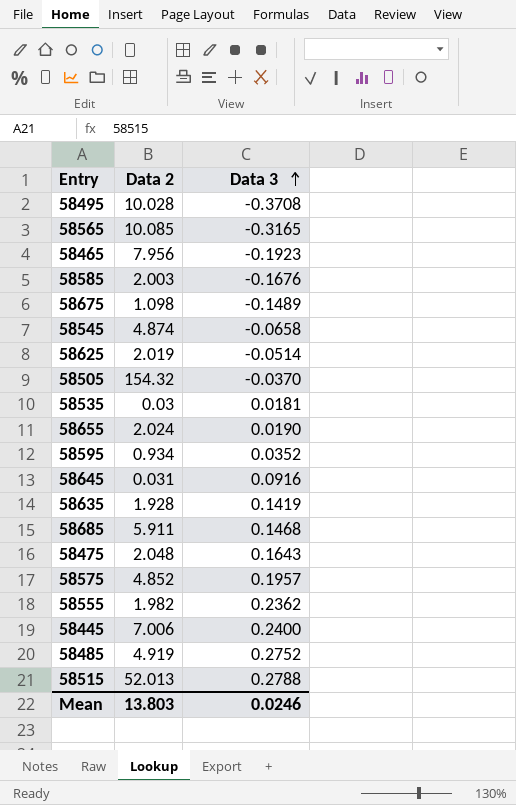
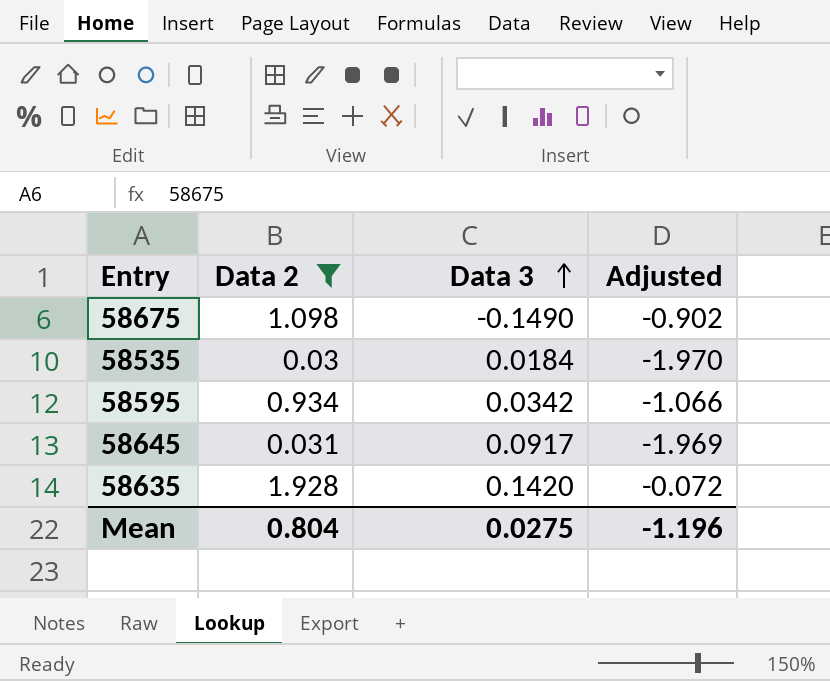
filter: none -> Data 2 <= 1.928
column Adjusted | formula: none -> [Data 2] - 2
58675 | Data 3: -0.1489 -> -0.1490
58535 | Data 3: 0.0181 -> 0.0184
58595 | Data 3: 0.0352 -> 0.0342
58645 | Data 3: 0.0916 -> 0.0917
58635 | Data 3: 0.1419 -> 0.1420
Mean | Data 2: 13.803 -> 0.804
Mean | Data 3: 0.0246 -> 0.0275

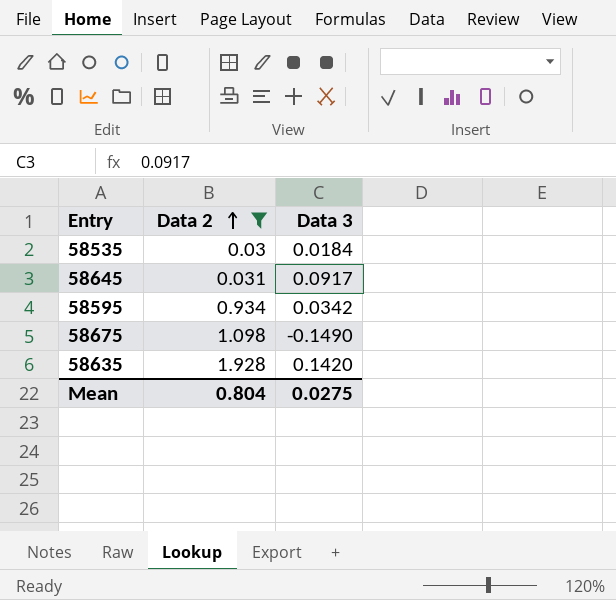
row order: Data 3 ascending -> Data 2 ascending
column Adjusted | formula: [Data 2] - 2 -> none

